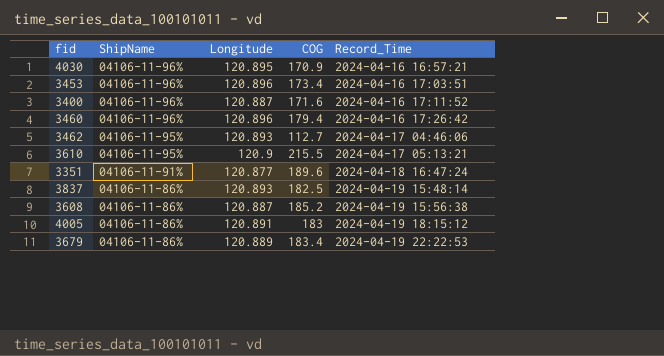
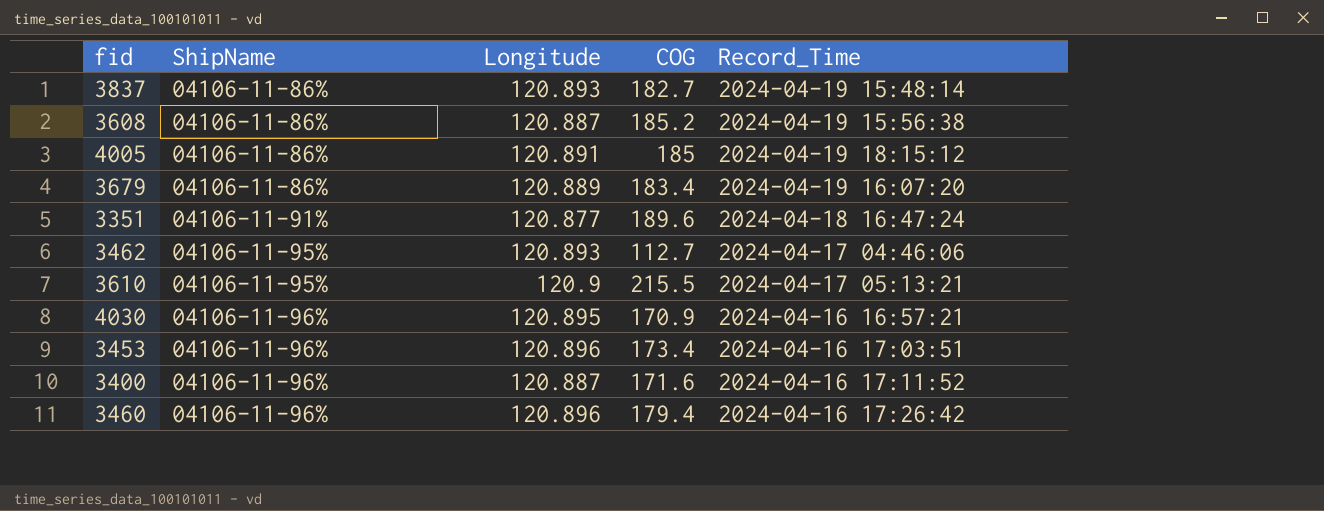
row order: ShipName descending -> ShipName ascending
3837 | COG: 182.5 -> 182.7
4005 | COG: 183 -> 185
3679 | Record_Time: 2024-04-19 22:22:53 -> 2024-04-19 16:07:20

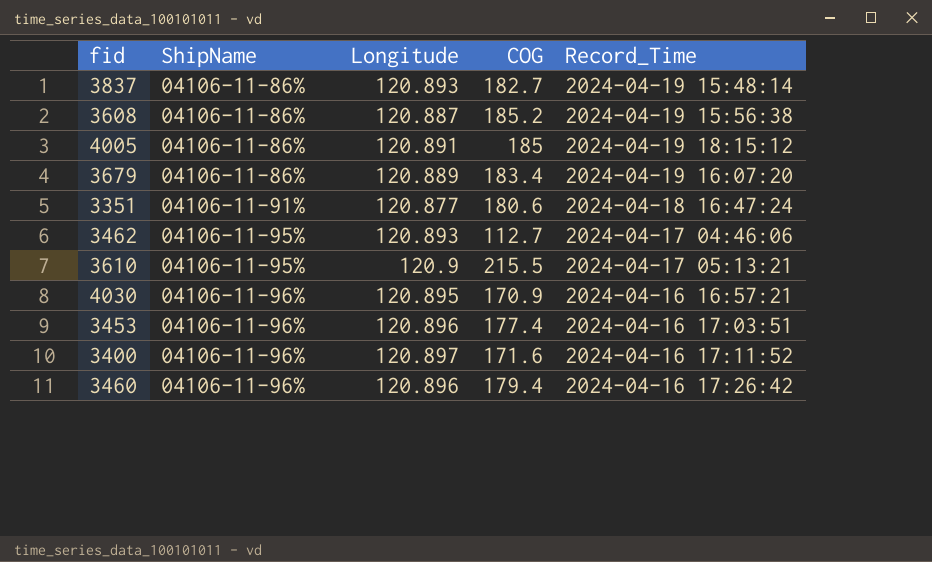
3351 | COG: 189.6 -> 180.6
3453 | COG: 173.4 -> 177.4
3400 | Longitude: 120.887 -> 120.897

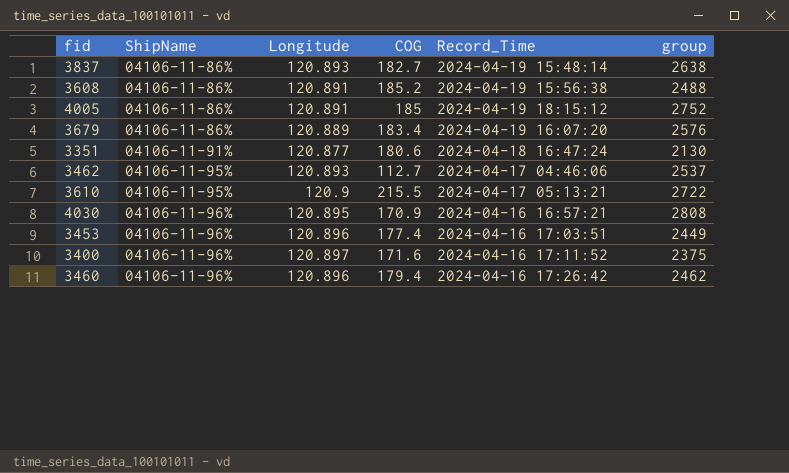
column group | position: none -> 6
3608 | Longitude: 120.887 -> 120.891

